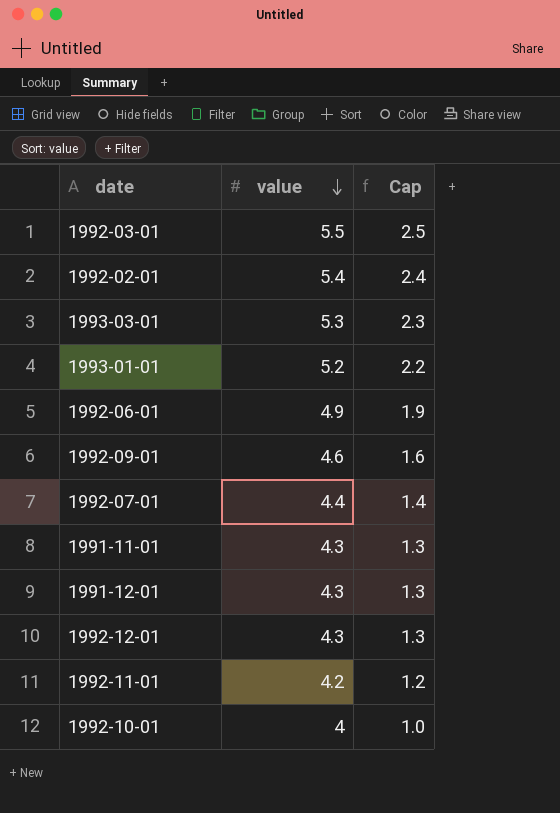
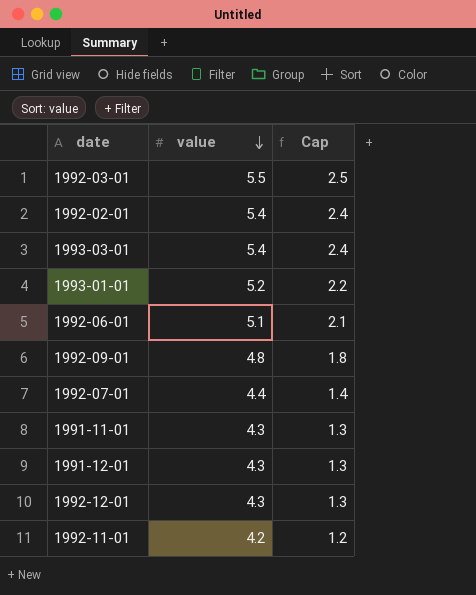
row 1992-10-01: 4 | 1.0 -> none
1993-03-01 | value: 5.3 -> 5.4
1993-03-01 | Cap: 2.3 -> 2.4
1992-06-01 | value: 4.9 -> 5.1
1992-06-01 | Cap: 1.9 -> 2.1
1992-09-01 | value: 4.6 -> 4.8
1992-09-01 | Cap: 1.6 -> 1.8

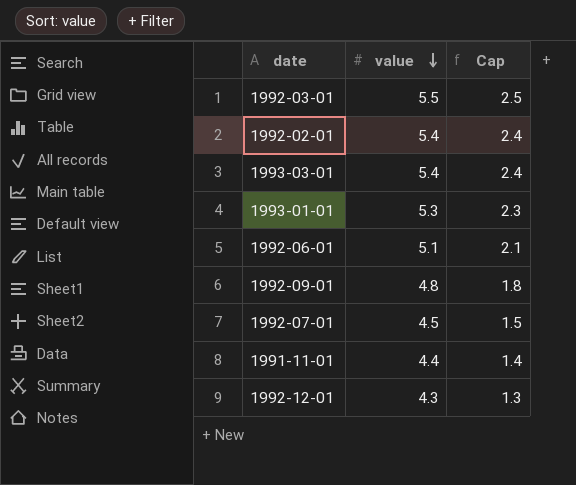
row 1991-12-01: 4.3 | 1.3 -> none
row 1992-11-01: 4.2 | 1.2 -> none
1993-01-01 | value: 5.2 -> 5.3
1993-01-01 | Cap: 2.2 -> 2.3
1992-07-01 | value: 4.4 -> 4.5
1992-07-01 | Cap: 1.4 -> 1.5
1991-11-01 | value: 4.3 -> 4.4
1991-11-01 | Cap: 1.3 -> 1.4

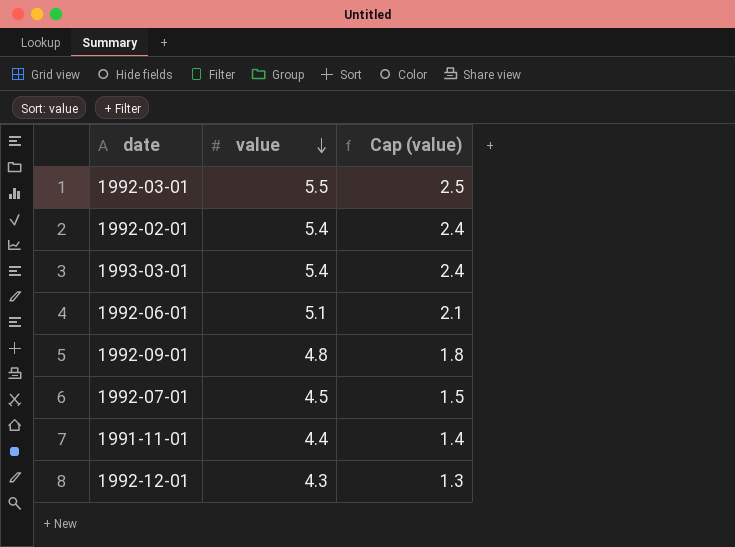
column name: Cap -> Cap (value)
row 1993-01-01: 5.3 | 2.3 -> none

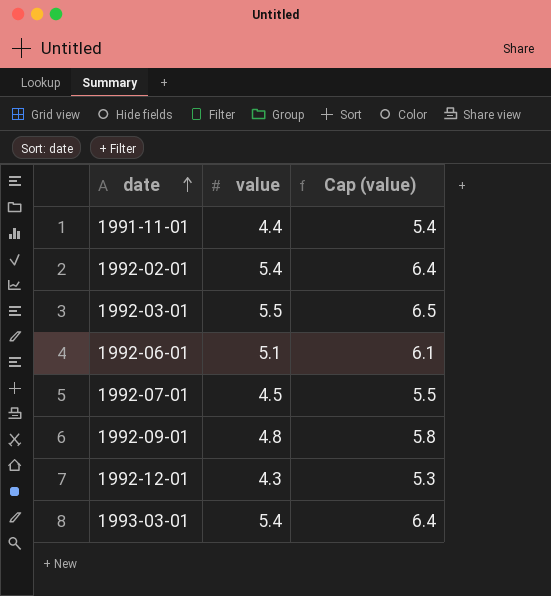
row order: value descending -> date ascending
column Cap (value) | formula: [value] - 3 -> [value] + 1

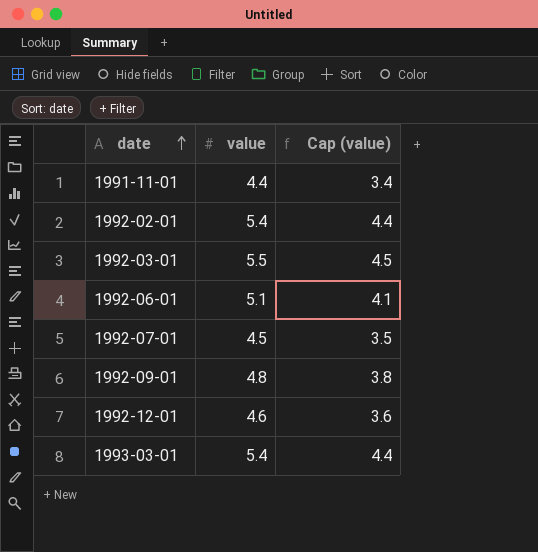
column Cap (value) | formula: [value] + 1 -> [value] - 1
1992-12-01 | value: 4.3 -> 4.6

